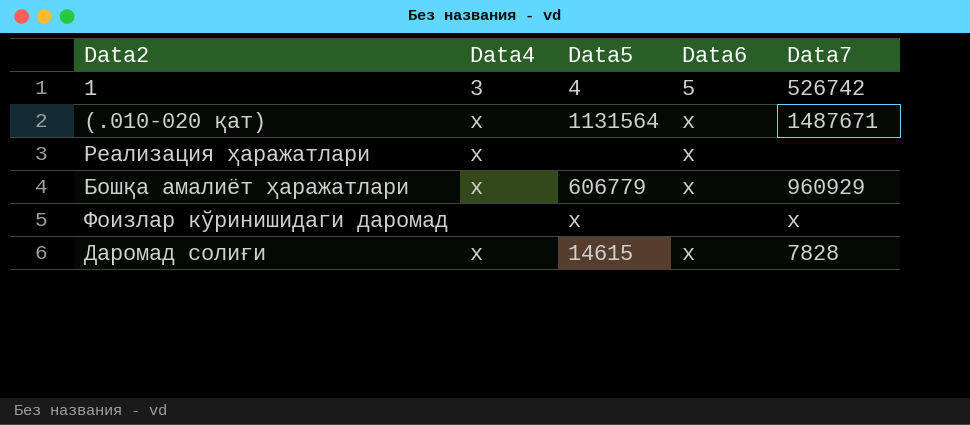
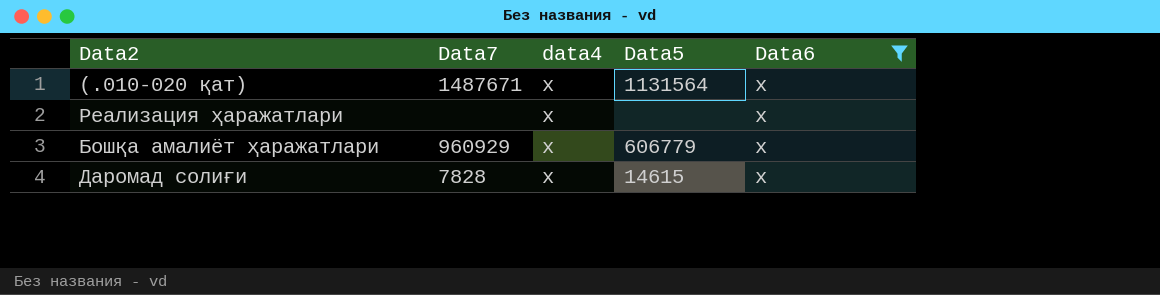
filter: none -> Data6 = x
column Data7 | position: 5 -> 2
column name: Data4 -> data4

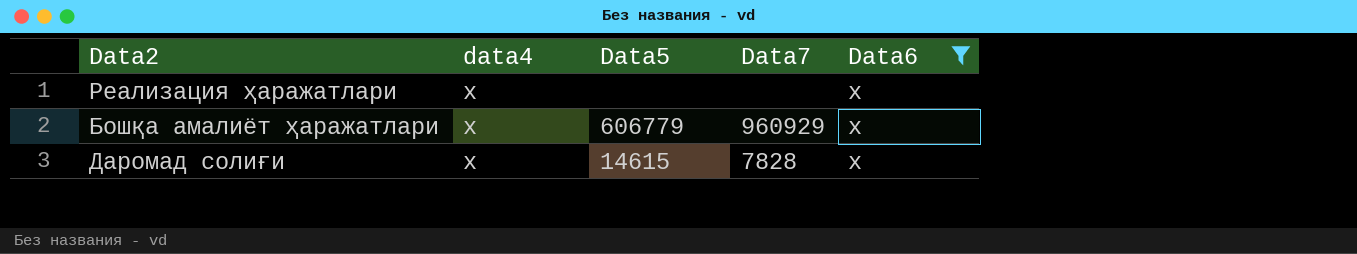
column Data7 | position: 2 -> 4
row (.010-020 қат): 1487671 | x | 1131564 | x -> none

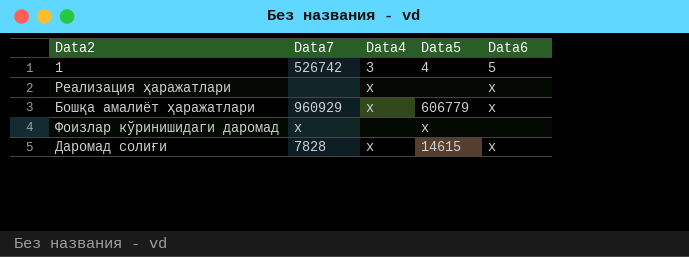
filter: Data6 = x -> none
column Data7 | position: 4 -> 2
column name: data4 -> Data4

